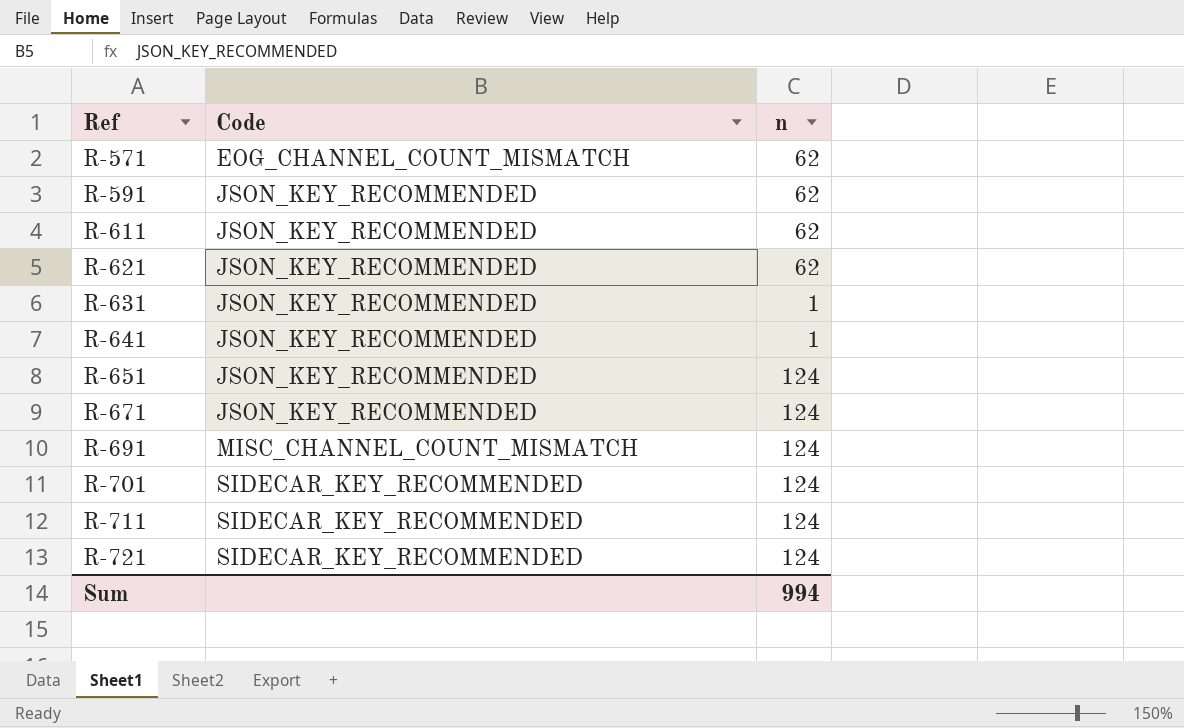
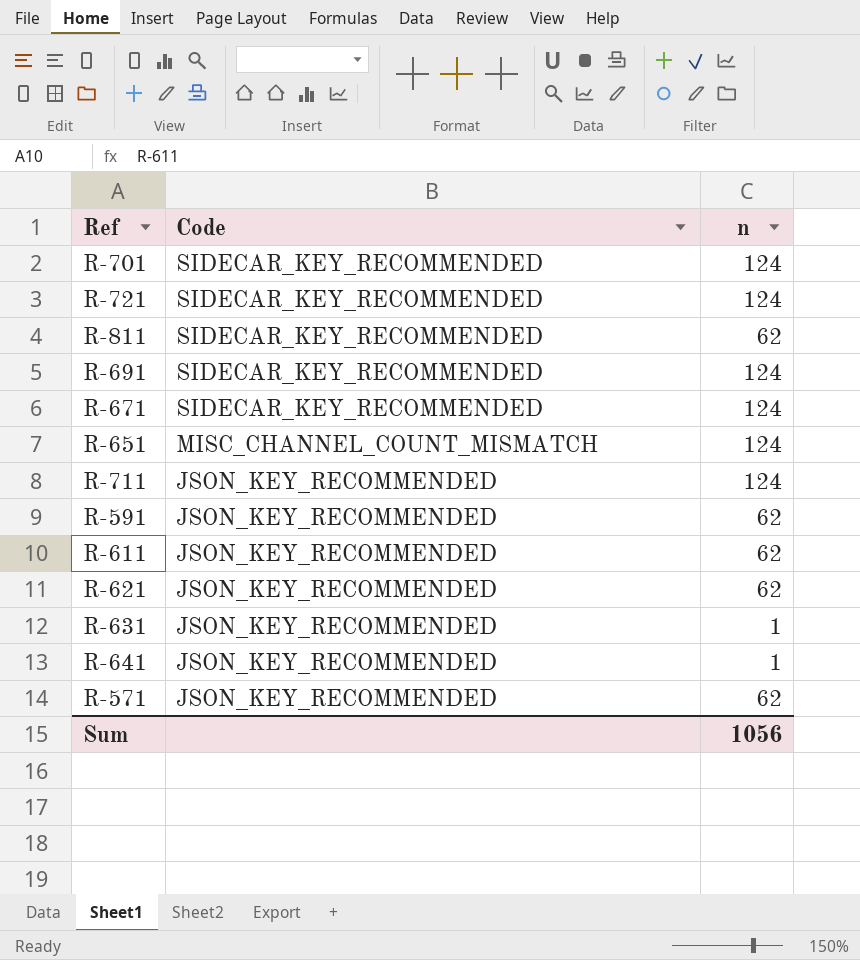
row order: Ref ascending -> Code descending
row R-811: none -> SIDECAR_KEY_RECOMMENDED | 62
R-691 | Code: MISC_CHANNEL_COUNT_MISMATCH -> SIDECAR_KEY_RECOMMENDED
R-671 | Code: JSON_KEY_RECOMMENDED -> SIDECAR_KEY_RECOMMENDED
R-651 | Code: JSON_KEY_RECOMMENDED -> MISC_CHANNEL_COUNT_MISMATCH
R-711 | Code: SIDECAR_KEY_RECOMMENDED -> JSON_KEY_RECOMMENDED
R-571 | Code: EOG_CHANNEL_COUNT_MISMATCH -> JSON_KEY_RECOMMENDED
Sum | n: 994 -> 1056

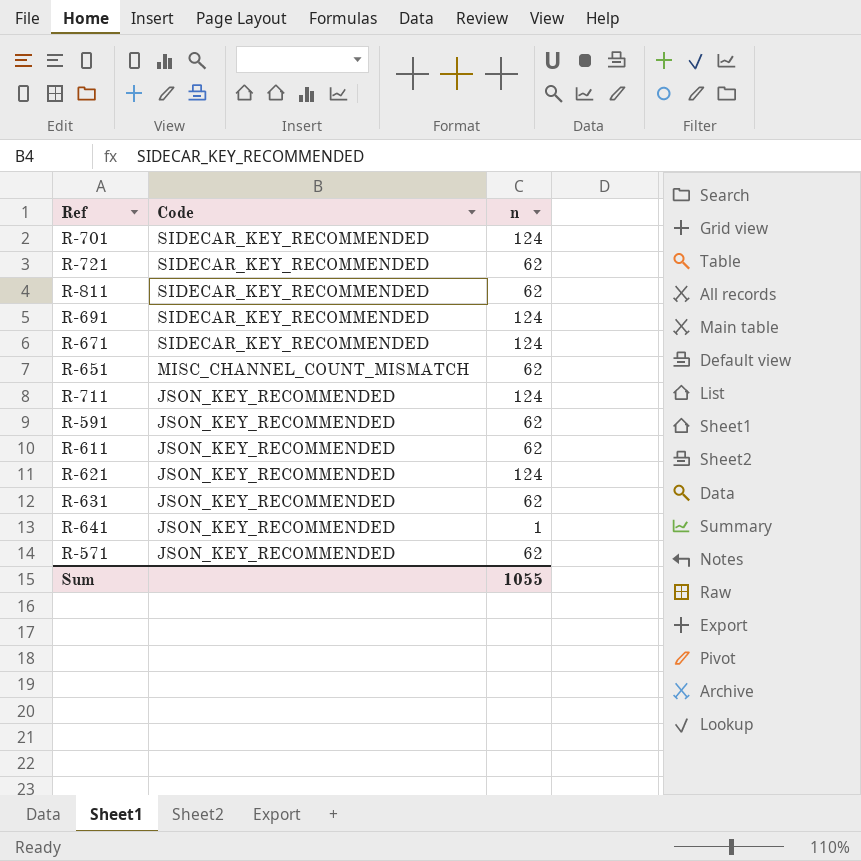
R-721 | n: 124 -> 62
R-651 | n: 124 -> 62
R-621 | n: 62 -> 124
R-631 | n: 1 -> 62
Sum | n: 1056 -> 1055

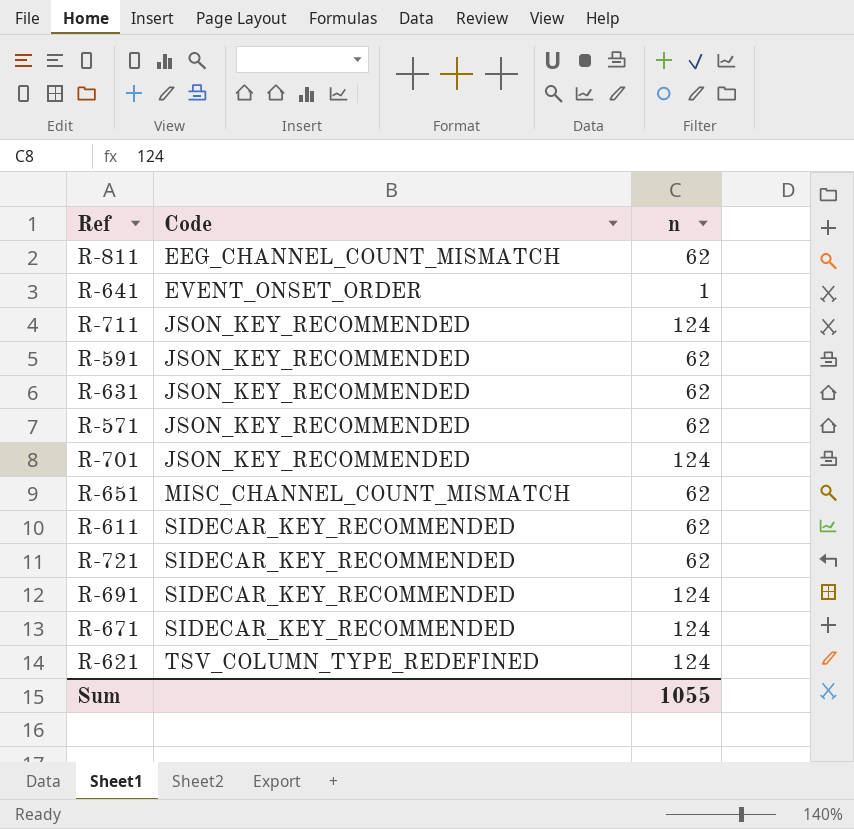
row order: Code descending -> Code ascending
R-811 | Code: SIDECAR_KEY_RECOMMENDED -> EEG_CHANNEL_COUNT_MISMATCH
R-641 | Code: JSON_KEY_RECOMMENDED -> EVENT_ONSET_ORDER
R-701 | Code: SIDECAR_KEY_RECOMMENDED -> JSON_KEY_RECOMMENDED
R-611 | Code: JSON_KEY_RECOMMENDED -> SIDECAR_KEY_RECOMMENDED
R-621 | Code: JSON_KEY_RECOMMENDED -> TSV_COLUMN_TYPE_REDEFINED

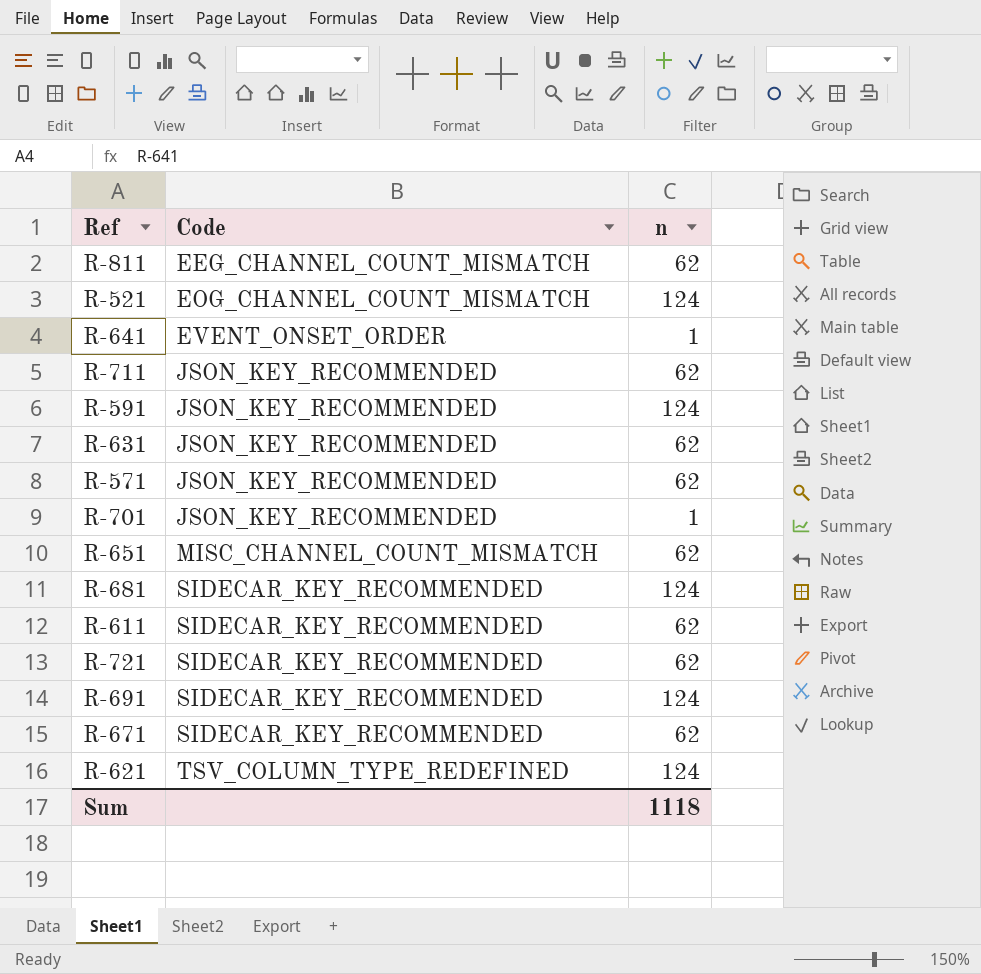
row R-521: none -> EOG_CHANNEL_COUNT_MISMATCH | 124
R-711 | n: 124 -> 62
R-591 | n: 62 -> 124
R-701 | n: 124 -> 1
row R-681: none -> SIDECAR_KEY_RECOMMENDED | 124
R-671 | n: 124 -> 62
Sum | n: 1055 -> 1118

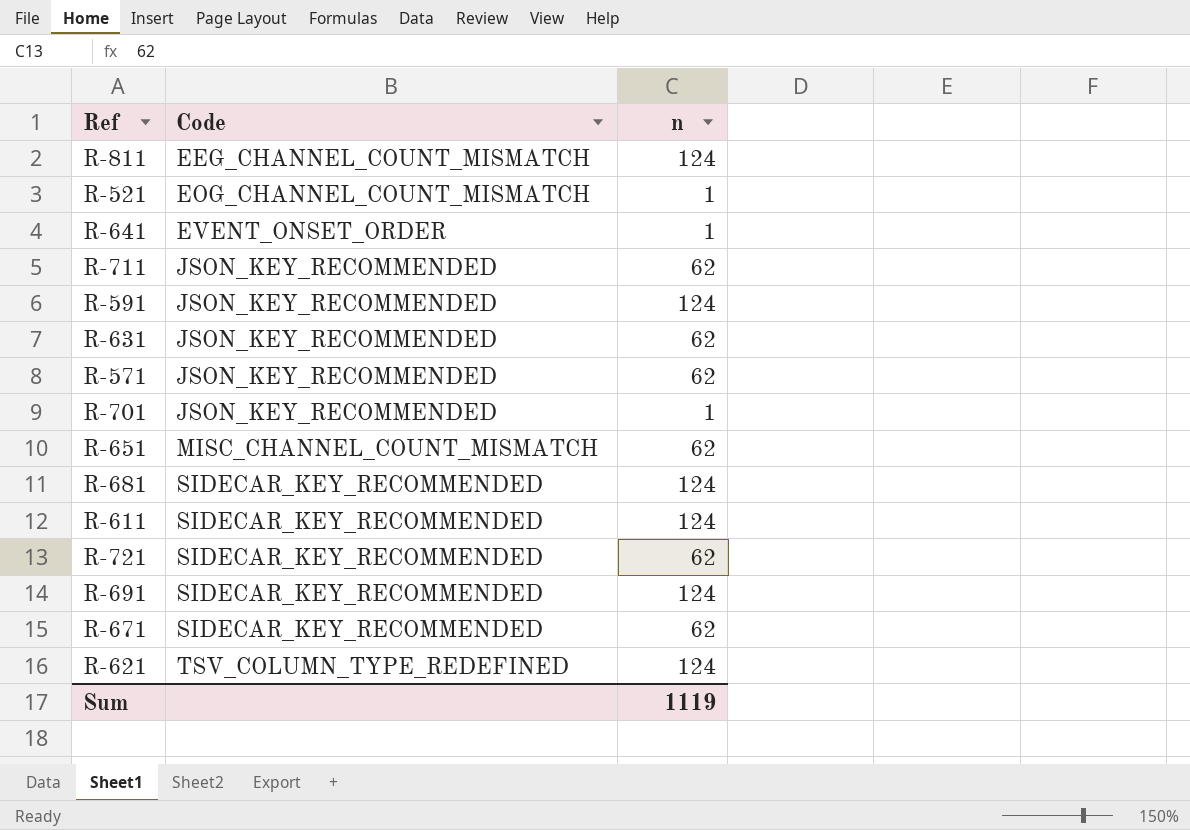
R-811 | n: 62 -> 124
R-521 | n: 124 -> 1
R-611 | n: 62 -> 124
Sum | n: 1118 -> 1119

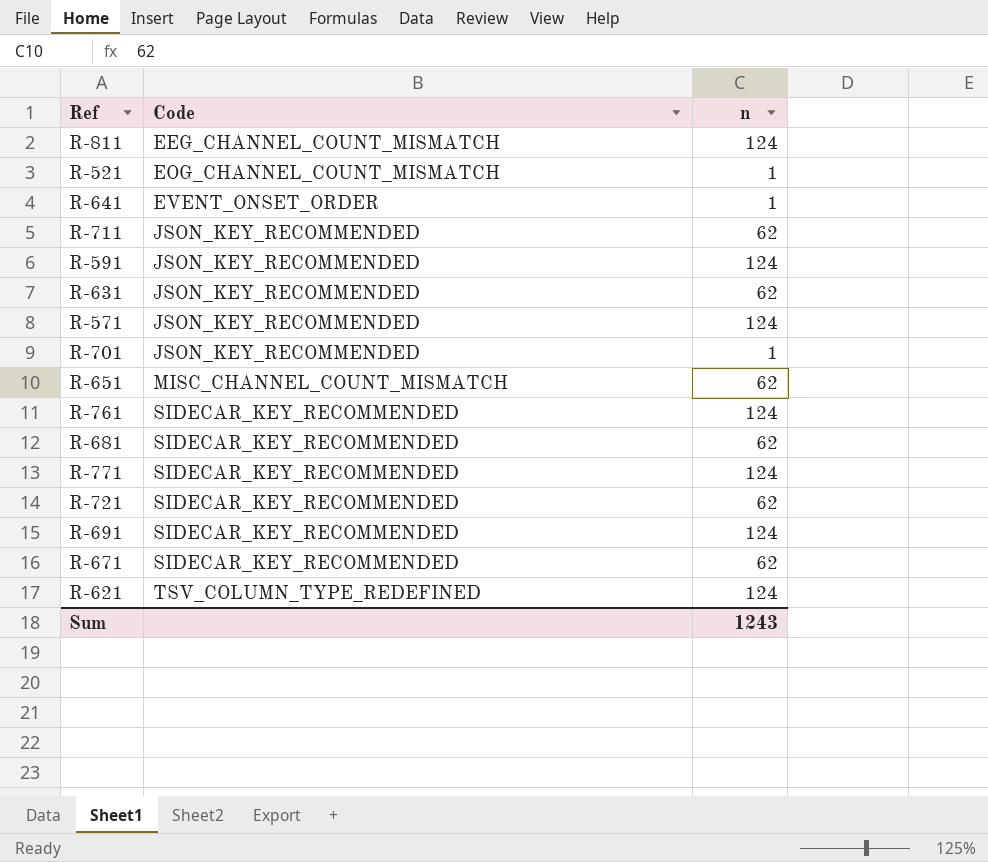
row R-611: SIDECAR_KEY_RECOMMENDED | 124 -> none
R-571 | n: 62 -> 124
row R-761: none -> SIDECAR_KEY_RECOMMENDED | 124
R-681 | n: 124 -> 62
row R-771: none -> SIDECAR_KEY_RECOMMENDED | 124
Sum | n: 1119 -> 1243

